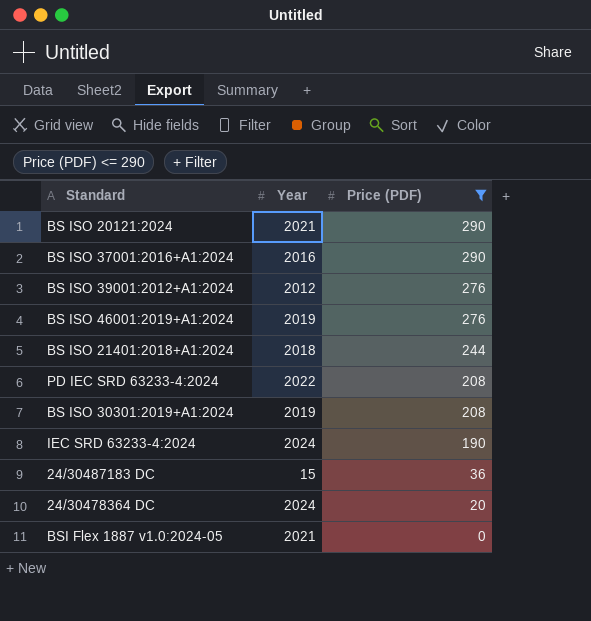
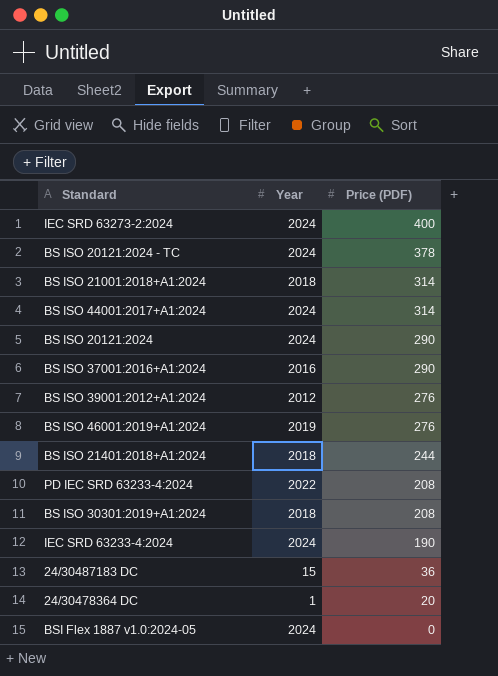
filter: Price (PDF) <= 290 -> none
BS ISO 20121:2024 | Year: 2021 -> 2024
BS ISO 30301:2019+A1:2024 | Year: 2019 -> 2018
24/30478364 DC | Year: 2024 -> 1
BSI Flex 1887 v1.0:2024-05 | Year: 2021 -> 2024

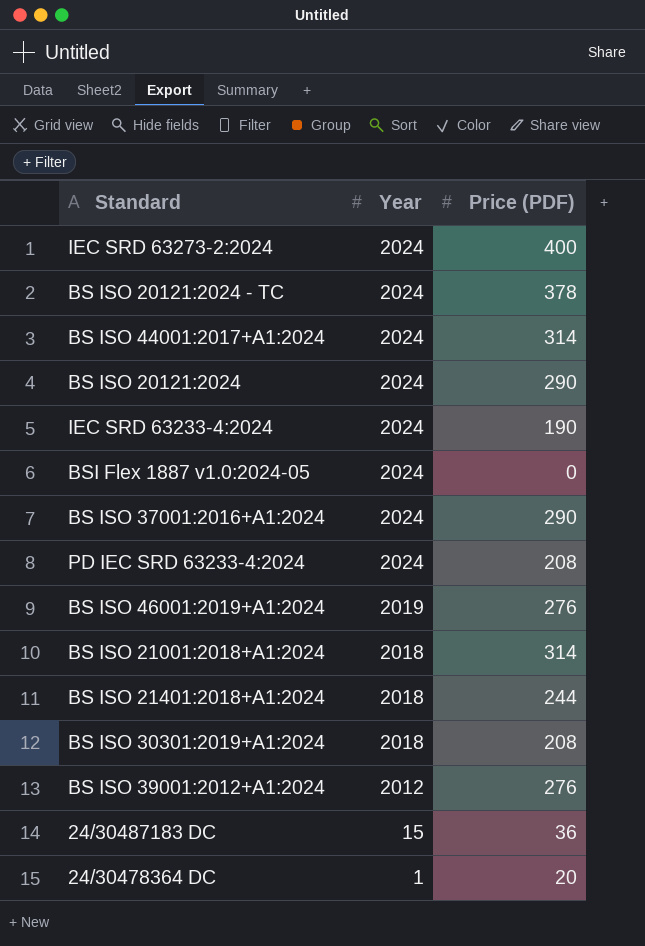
row order: Price (PDF) descending -> Year descending
BS ISO 37001:2016+A1:2024 | Year: 2016 -> 2024
PD IEC SRD 63233-4:2024 | Year: 2022 -> 2024

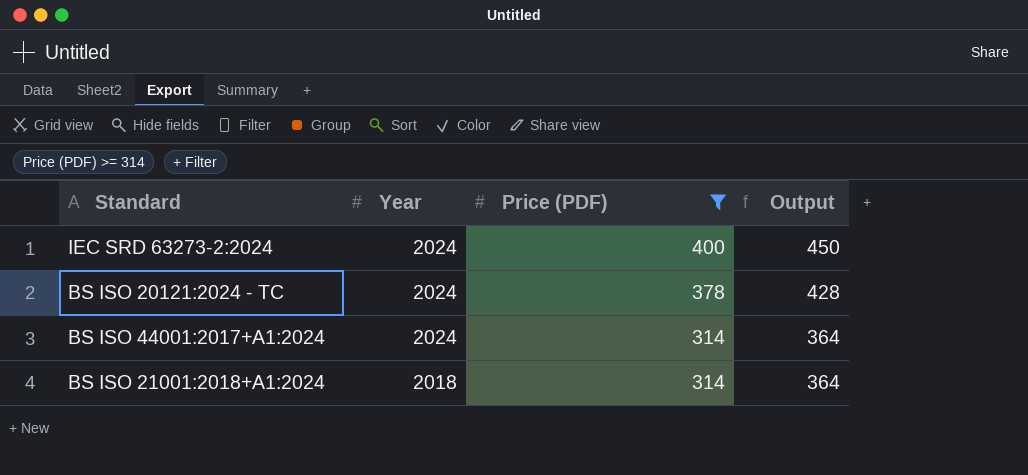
filter: none -> Price (PDF) >= 314
column Output | formula: none -> [Price (PDF)] + 50

